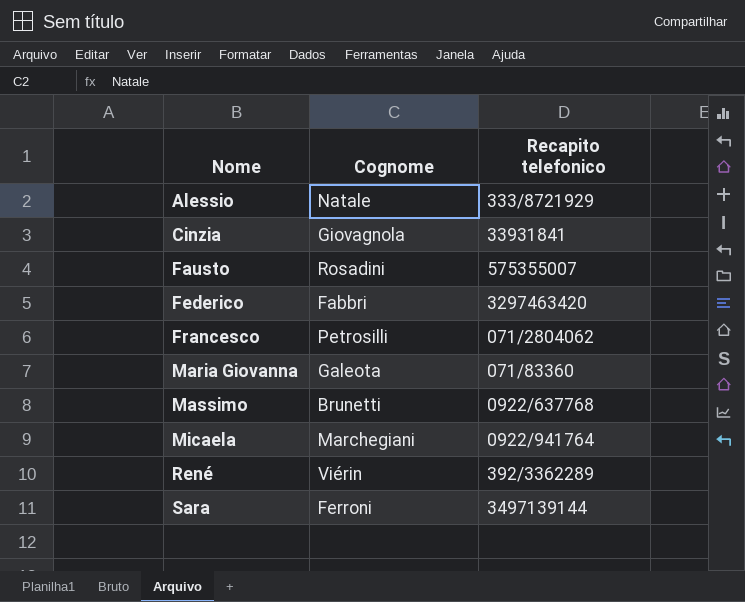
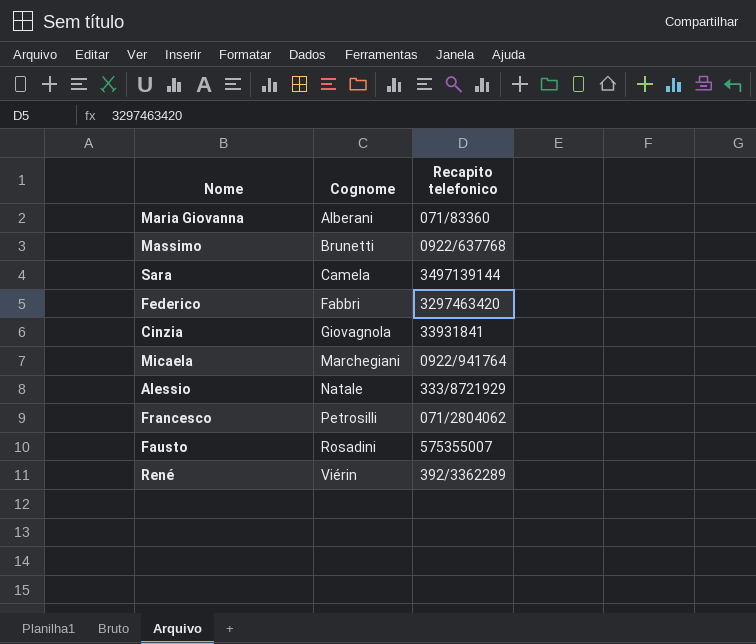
row order: Nome ascending -> Cognome ascending
Maria Giovanna | Cognome: Galeota -> Alberani
Sara | Cognome: Ferroni -> Camela

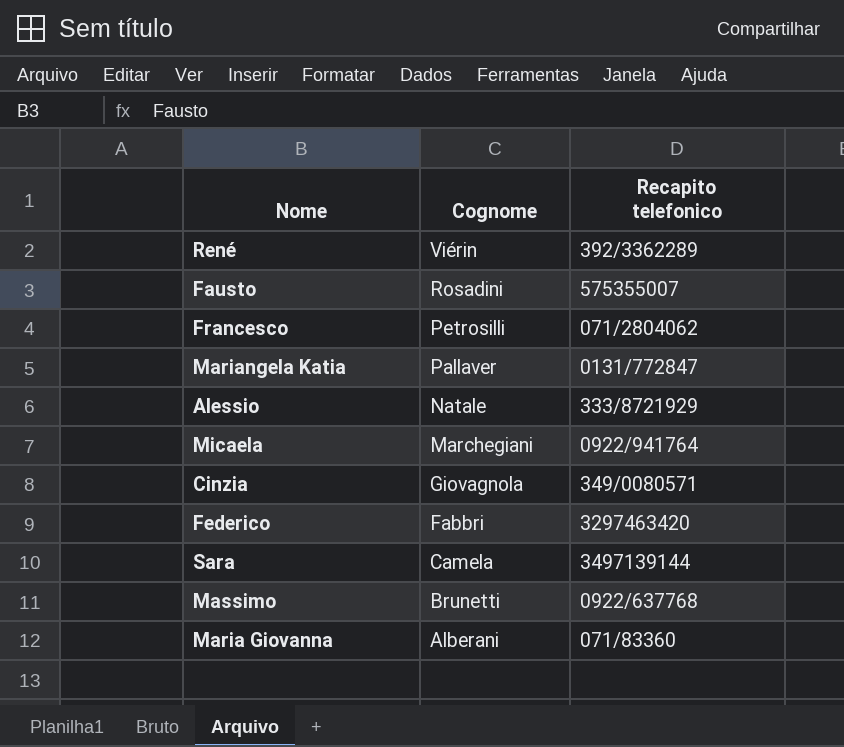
row order: Cognome ascending -> Cognome descending
row Mariangela Katia: none -> Pallaver | 0131/772847
Cinzia | Recapito telefonico: 33931841 -> 349/0080571

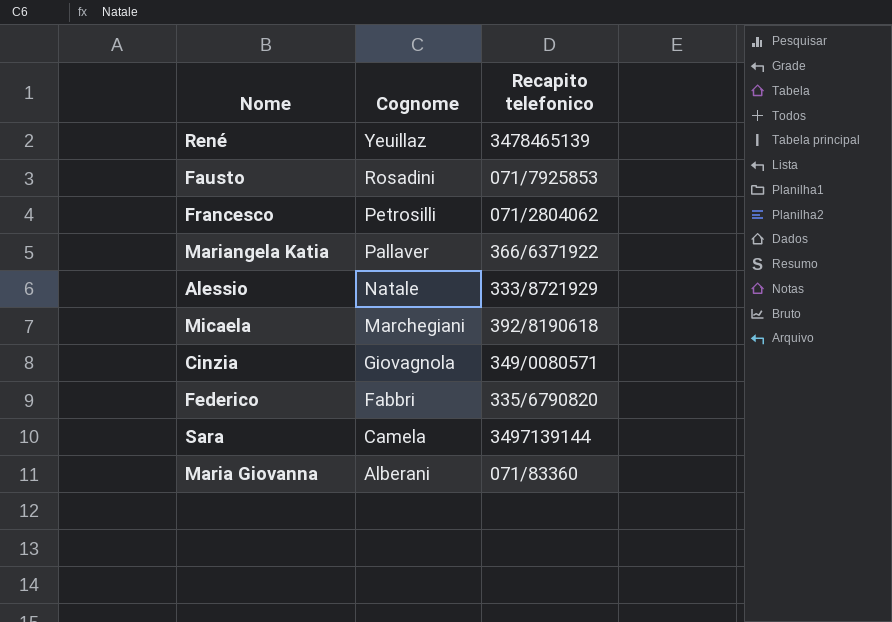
row Massimo: Brunetti | 0922/637768 -> none
René | Cognome: Viérin -> Yeuillaz
René | Recapito telefonico: 392/3362289 -> 3478465139
Fausto | Recapito telefonico: 575355007 -> 071/7925853
Mariangela Katia | Recapito telefonico: 0131/772847 -> 366/6371922
Micaela | Recapito telefonico: 0922/941764 -> 392/8190618
Federico | Recapito telefonico: 3297463420 -> 335/6790820

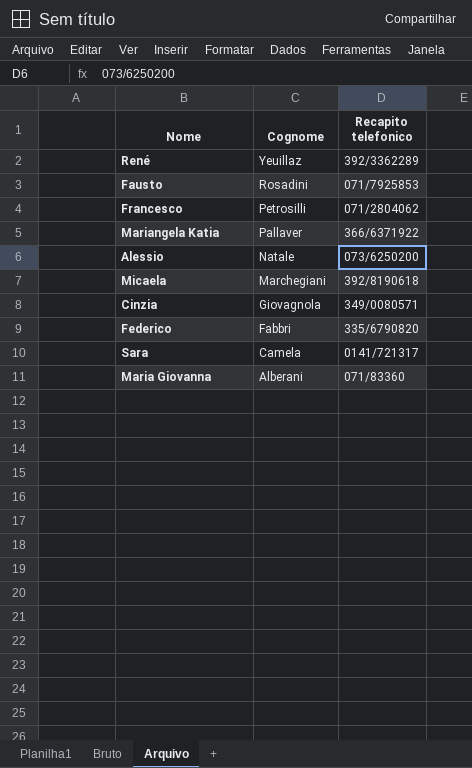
René | Recapito telefonico: 3478465139 -> 392/3362289
Alessio | Recapito telefonico: 333/8721929 -> 073/6250200
Sara | Recapito telefonico: 3497139144 -> 0141/721317

